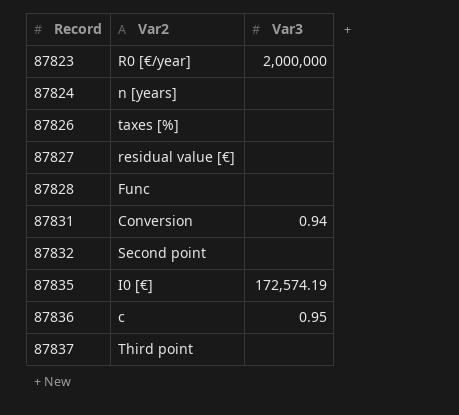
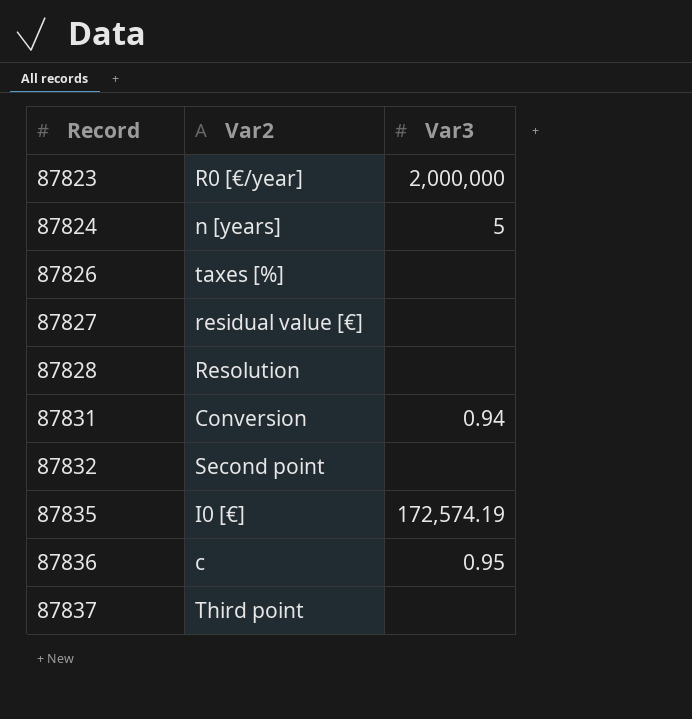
87824 | Var3: none -> 5
87828 | Var2: Func -> Resolution

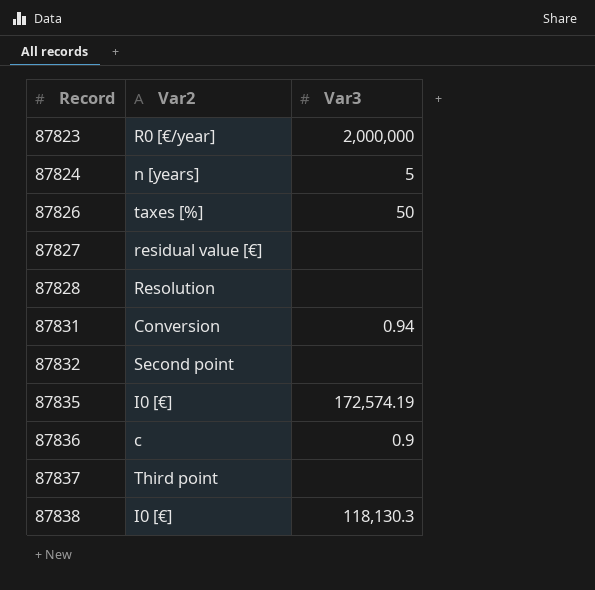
87826 | Var3: none -> 50
87836 | Var3: 0.95 -> 0.9
row 87838: none -> I0 [€] | 118,130.3

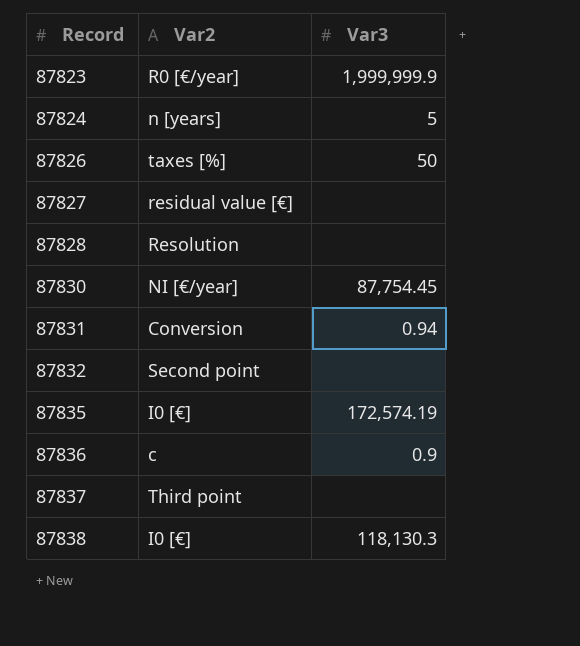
87823 | Var3: 2,000,000 -> 1,999,999.9
row 87830: none -> NI [€/year] | 87,754.45

